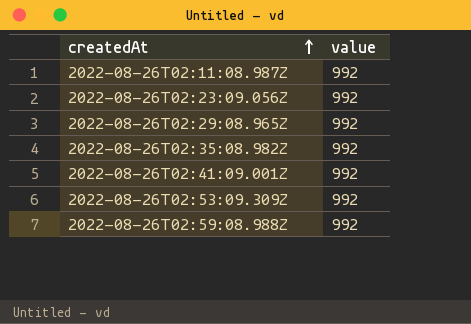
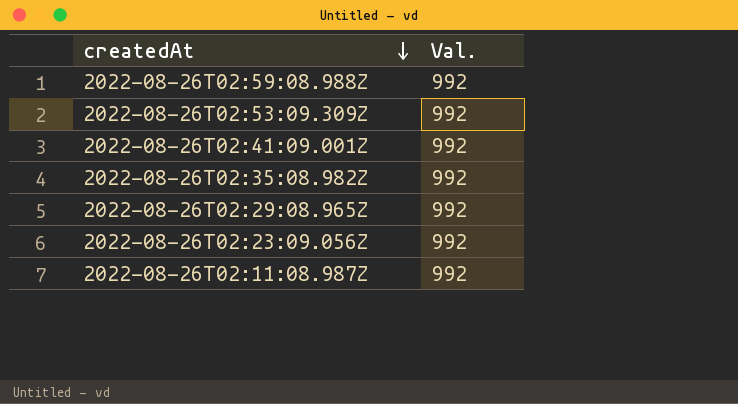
row order: createdAt ascending -> createdAt descending
column name: value -> Val.

